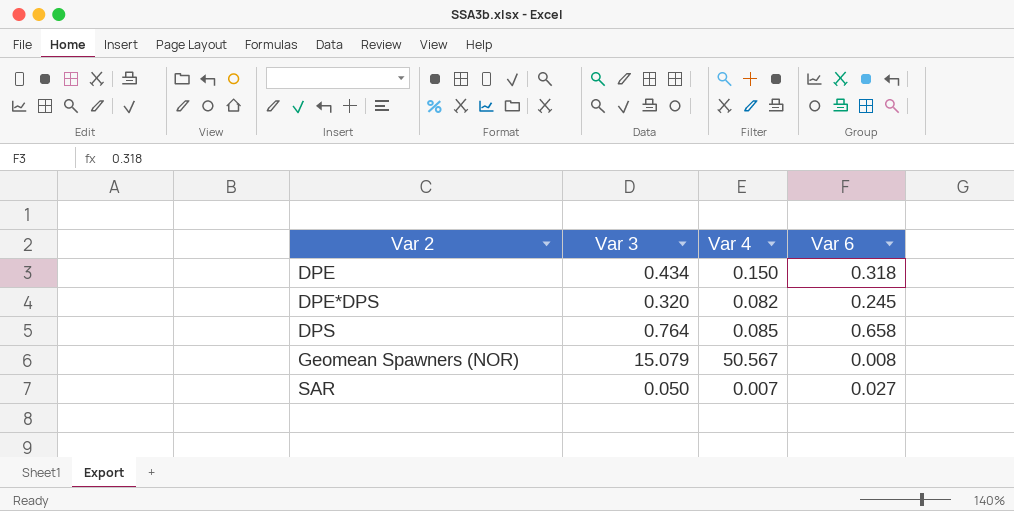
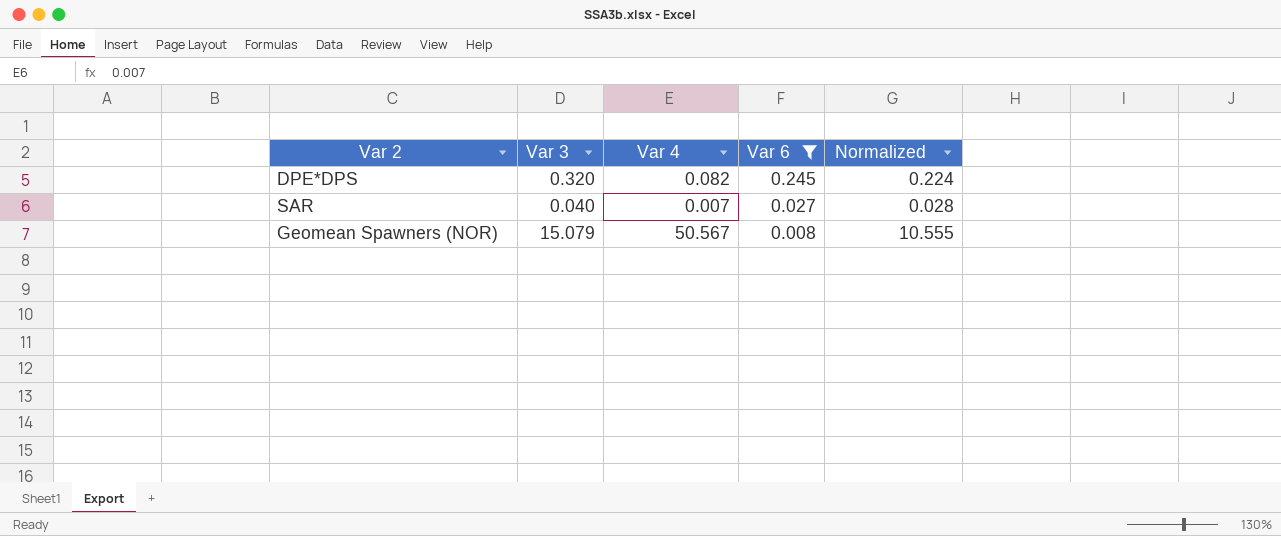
filter: none -> Var 6 <= 0.245
row order: Var 2 ascending -> Var 6 descending
column Normalized | formula: none -> [Var 3] * 0.7
SAR | Var 3: 0.050 -> 0.040

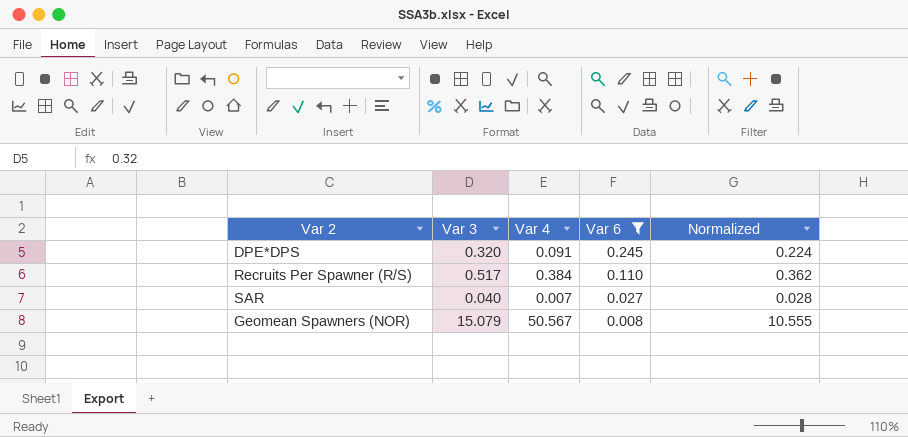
DPE*DPS | Var 4: 0.082 -> 0.091
row Recruits Per Spawner (R/S): none -> 0.517 | 0.384 | 0.110 | 0.362

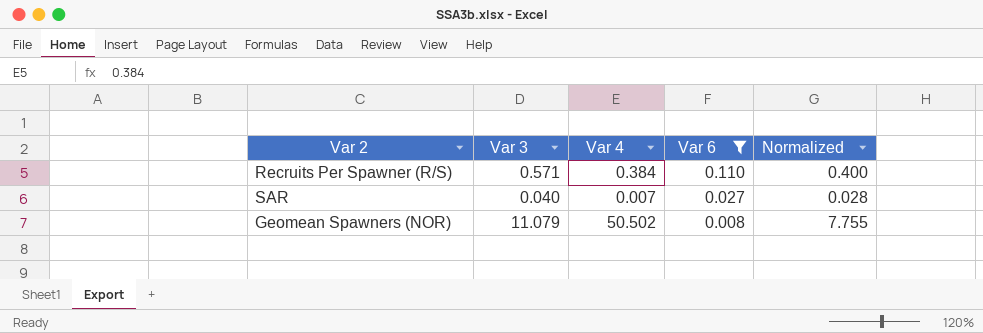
row DPE*DPS: 0.320 | 0.091 | 0.245 | 0.224 -> none
Recruits Per Spawner (R/S) | Var 3: 0.517 -> 0.571
Recruits Per Spawner (R/S) | Normalized: 0.362 -> 0.400
Geomean Spawners (NOR) | Var 3: 15.079 -> 11.079
Geomean Spawners (NOR) | Var 4: 50.567 -> 50.502
Geomean Spawners (NOR) | Normalized: 10.555 -> 7.755

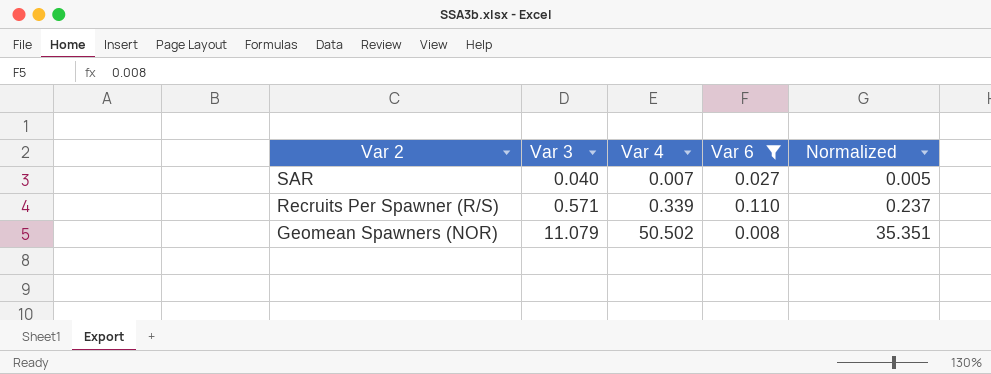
row order: Var 6 descending -> Var 2 descending
column Normalized | formula: [Var 3] * 0.7 -> [Var 4] * 0.7
Recruits Per Spawner (R/S) | Var 4: 0.384 -> 0.339

